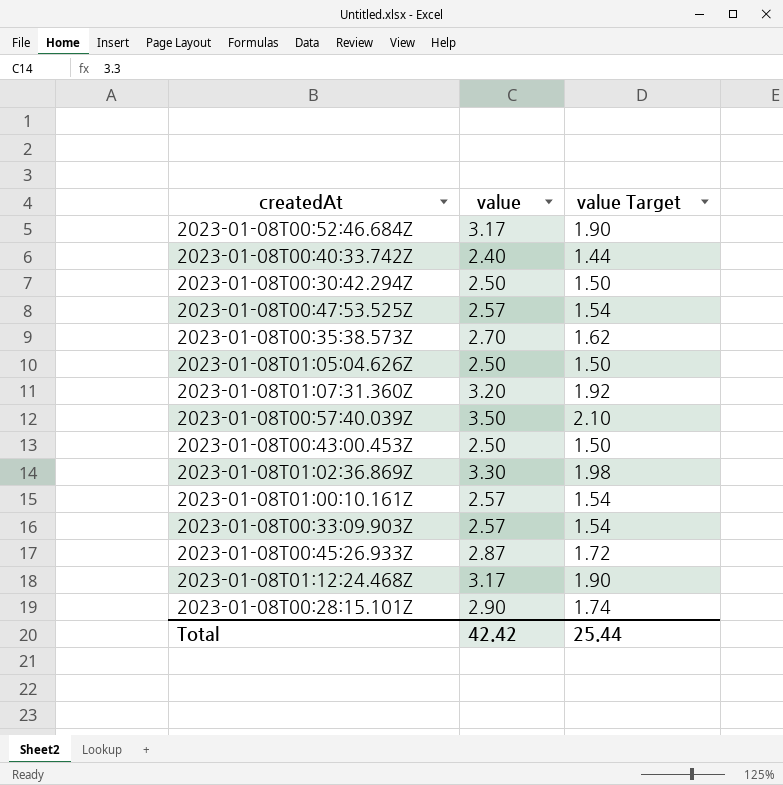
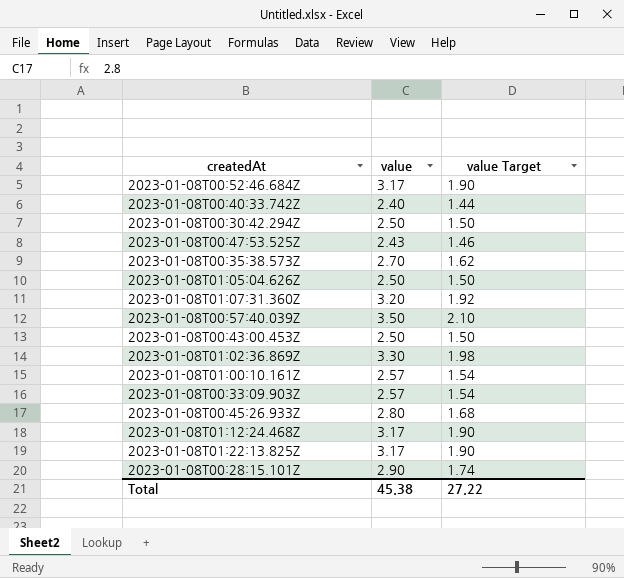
2023-01-08T00:47:53.525Z | value: 2.57 -> 2.43
2023-01-08T00:47:53.525Z | value Target: 1.54 -> 1.46
2023-01-08T00:45:26.933Z | value: 2.87 -> 2.80
2023-01-08T00:45:26.933Z | value Target: 1.72 -> 1.68
row 2023-01-08T01:22:13.825Z: none -> 3.17 | 1.90
Total | value: 42.42 -> 45.38
Total | value Target: 25.44 -> 27.22

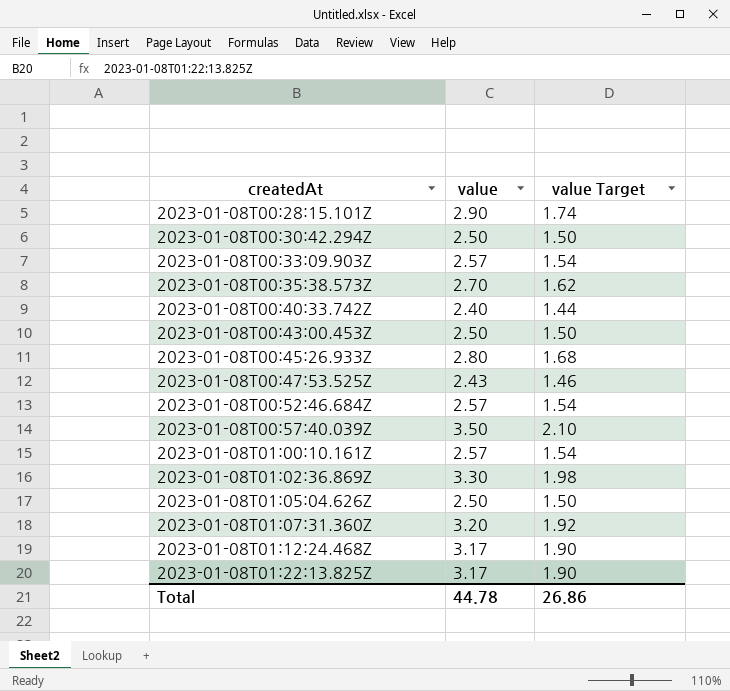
row order: none -> createdAt ascending
2023-01-08T00:52:46.684Z | value: 3.17 -> 2.57
2023-01-08T00:52:46.684Z | value Target: 1.90 -> 1.54
Total | value: 45.38 -> 44.78
Total | value Target: 27.22 -> 26.86

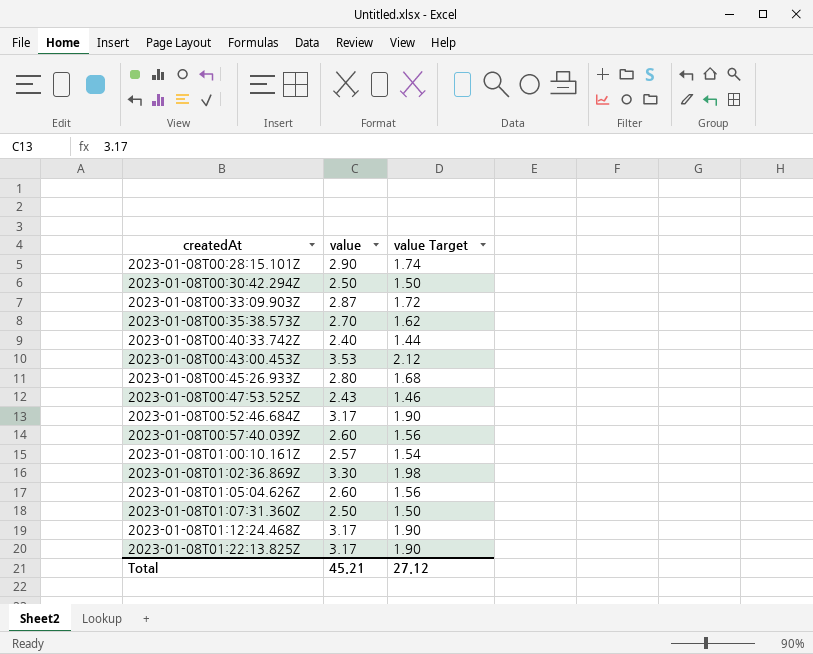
2023-01-08T00:33:09.903Z | value: 2.57 -> 2.87
2023-01-08T00:33:09.903Z | value Target: 1.54 -> 1.72
2023-01-08T00:43:00.453Z | value: 2.50 -> 3.53
2023-01-08T00:43:00.453Z | value Target: 1.50 -> 2.12
2023-01-08T00:52:46.684Z | value: 2.57 -> 3.17
2023-01-08T00:52:46.684Z | value Target: 1.54 -> 1.90
2023-01-08T00:57:40.039Z | value: 3.50 -> 2.60
2023-01-08T00:57:40.039Z | value Target: 2.10 -> 1.56
2023-01-08T01:05:04.626Z | value: 2.50 -> 2.60
2023-01-08T01:05:04.626Z | value Target: 1.50 -> 1.56
2023-01-08T01:07:31.360Z | value: 3.20 -> 2.50
2023-01-08T01:07:31.360Z | value Target: 1.92 -> 1.50
Total | value: 44.78 -> 45.21
Total | value Target: 26.86 -> 27.12

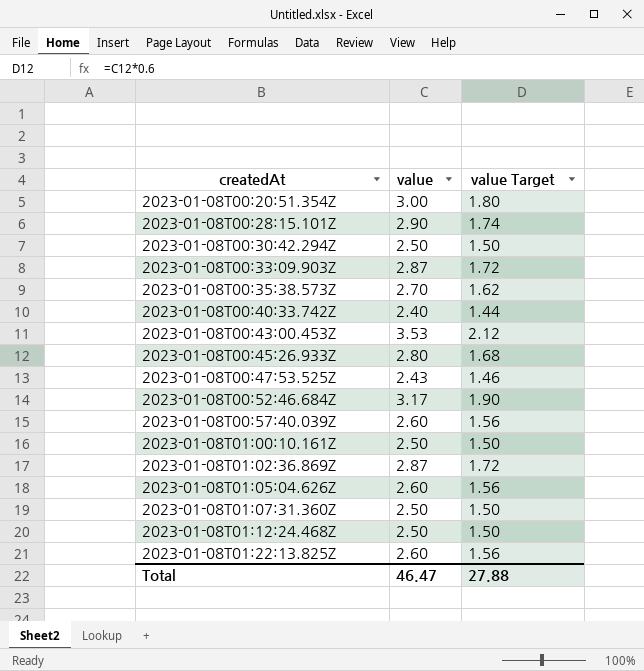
row 2023-01-08T00:20:51.354Z: none -> 3.00 | 1.80
2023-01-08T01:00:10.161Z | value: 2.57 -> 2.50
2023-01-08T01:00:10.161Z | value Target: 1.54 -> 1.50
2023-01-08T01:02:36.869Z | value: 3.30 -> 2.87
2023-01-08T01:02:36.869Z | value Target: 1.98 -> 1.72
2023-01-08T01:12:24.468Z | value: 3.17 -> 2.50
2023-01-08T01:12:24.468Z | value Target: 1.90 -> 1.50
2023-01-08T01:22:13.825Z | value: 3.17 -> 2.60
2023-01-08T01:22:13.825Z | value Target: 1.90 -> 1.56
Total | value: 45.21 -> 46.47
Total | value Target: 27.12 -> 27.88

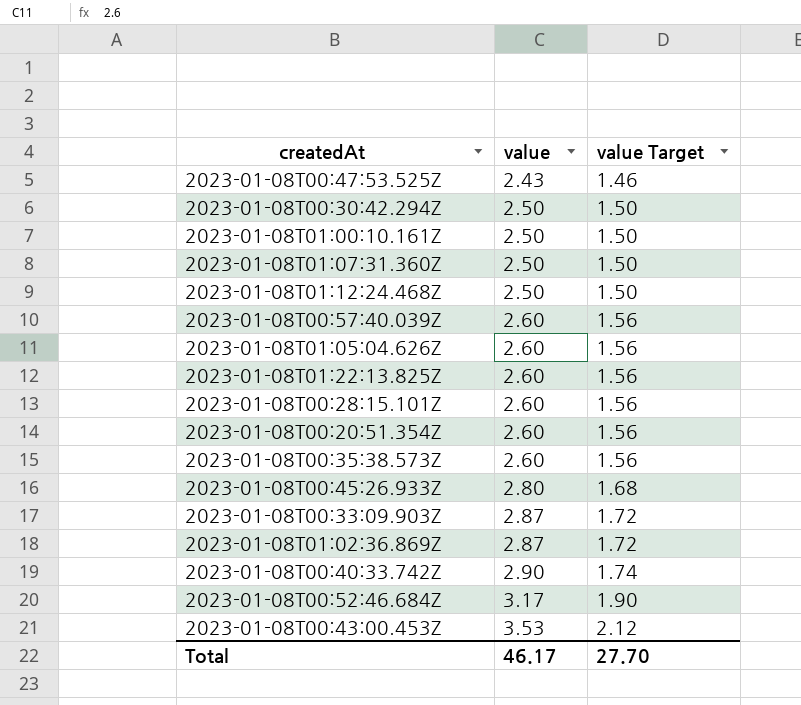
row order: createdAt ascending -> value ascending
2023-01-08T00:28:15.101Z | value: 2.90 -> 2.60
2023-01-08T00:28:15.101Z | value Target: 1.74 -> 1.56
2023-01-08T00:20:51.354Z | value: 3.00 -> 2.60
2023-01-08T00:20:51.354Z | value Target: 1.80 -> 1.56
2023-01-08T00:35:38.573Z | value: 2.70 -> 2.60
2023-01-08T00:35:38.573Z | value Target: 1.62 -> 1.56
2023-01-08T00:40:33.742Z | value: 2.40 -> 2.90
2023-01-08T00:40:33.742Z | value Target: 1.44 -> 1.74
Total | value: 46.47 -> 46.17
Total | value Target: 27.88 -> 27.70

